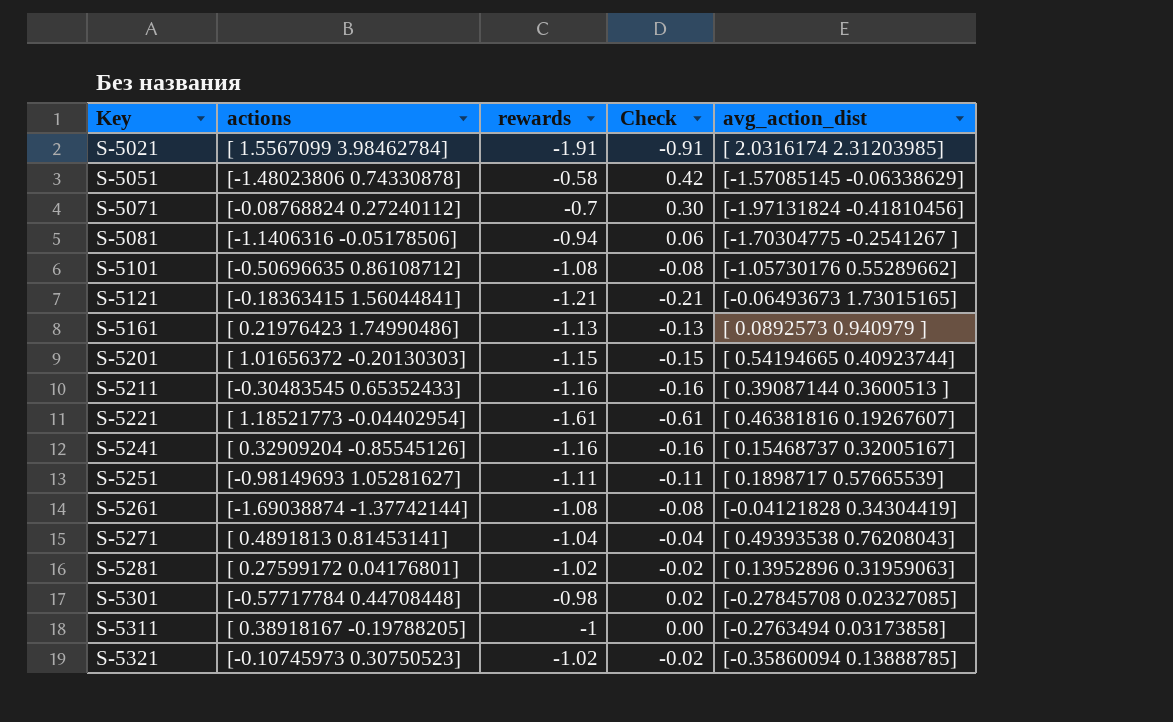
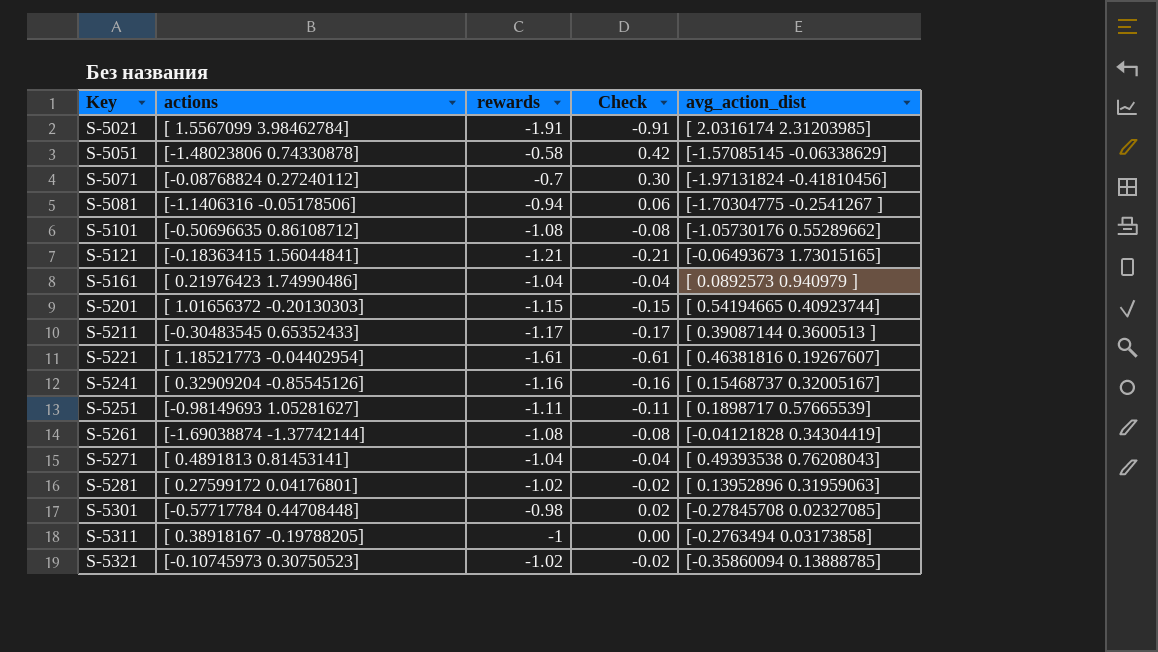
S-5161 | rewards: -1.13 -> -1.04
S-5161 | Check: -0.13 -> -0.04
S-5211 | rewards: -1.16 -> -1.17
S-5211 | Check: -0.16 -> -0.17

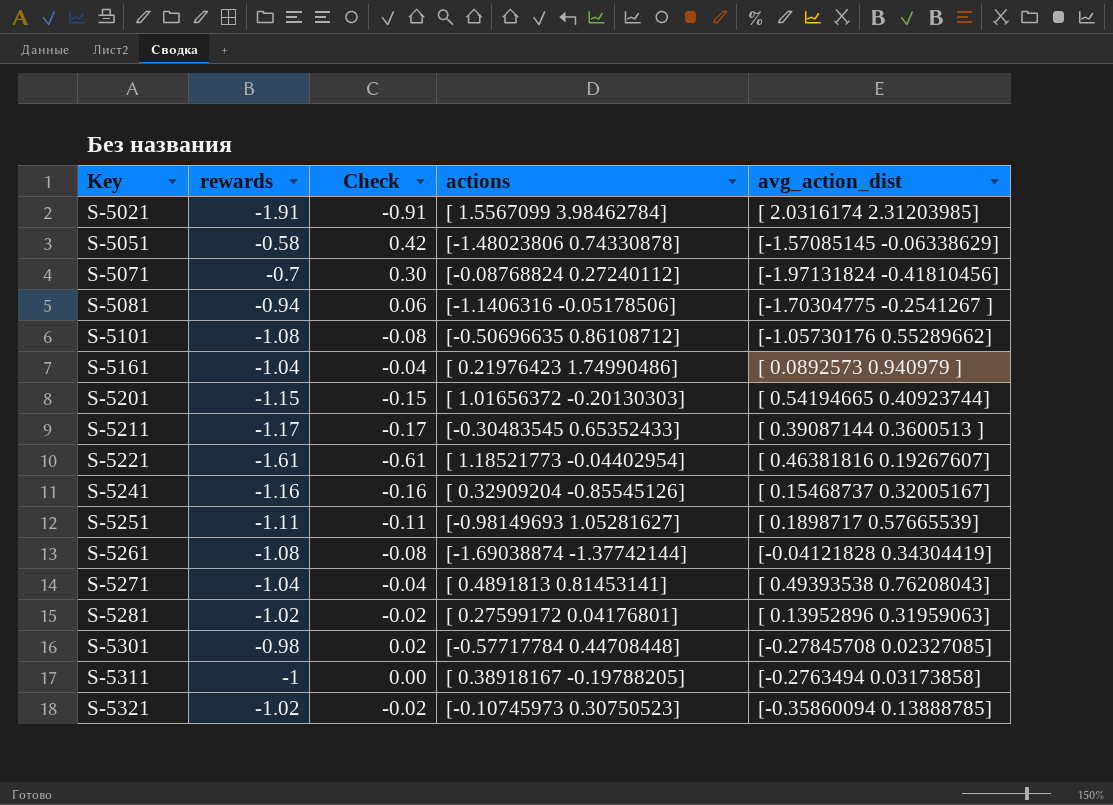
column actions | position: 2 -> 4
row S-5121: [-0.18363415 1.56044841] | -1.21 | -0.21 | [-0.06493673 1.73015165] -> none

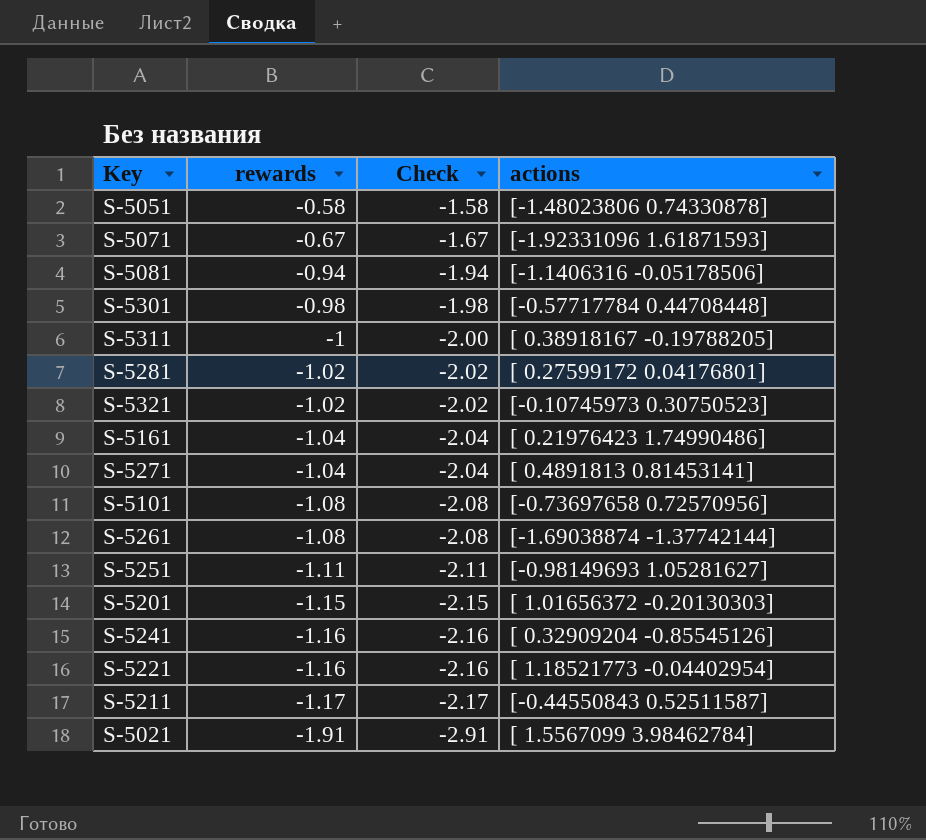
row order: Key ascending -> rewards descending
column avg_action_dist | position: 5 -> none
column Check | formula: [rewards] + 1 -> [rewards] - 1
S-5071 | rewards: -0.7 -> -0.67
S-5071 | actions: [-0.08768824 0.27240112] -> [-1.92331096 1.61871593]
S-5101 | actions: [-0.50696635 0.86108712] -> [-0.73697658 0.72570956]
S-5221 | rewards: -1.61 -> -1.16
S-5211 | actions: [-0.30483545 0.65352433] -> [-0.44550843 0.52511587]

